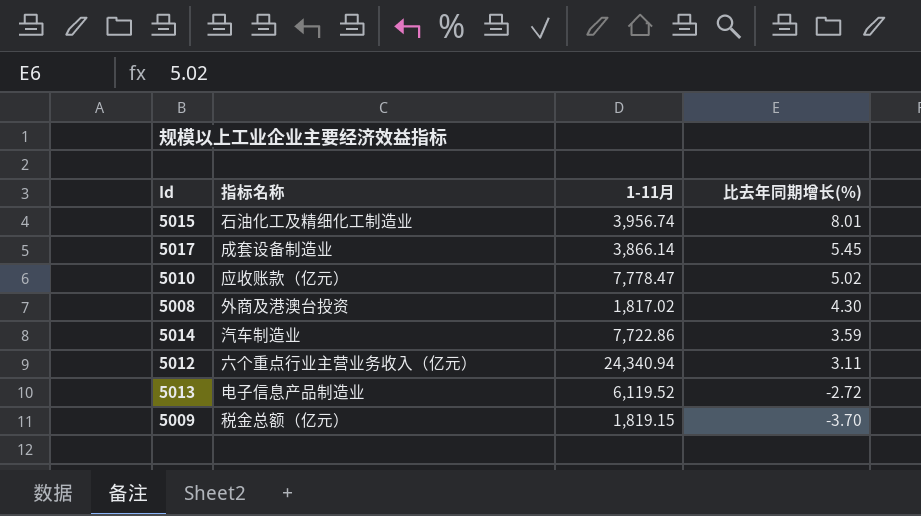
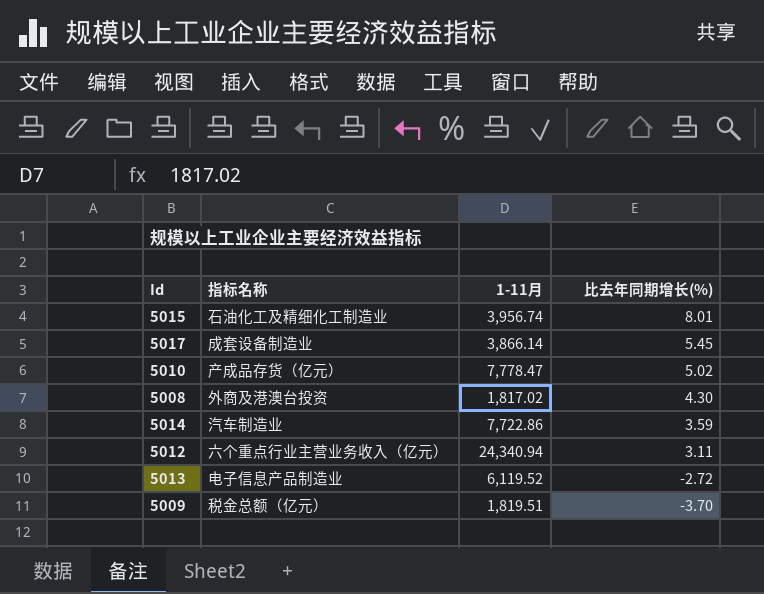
5010 | 指标名称: 应收账款（亿元） -> 产成品存货（亿元）
5009 | 1-11月: 1,819.15 -> 1,819.51

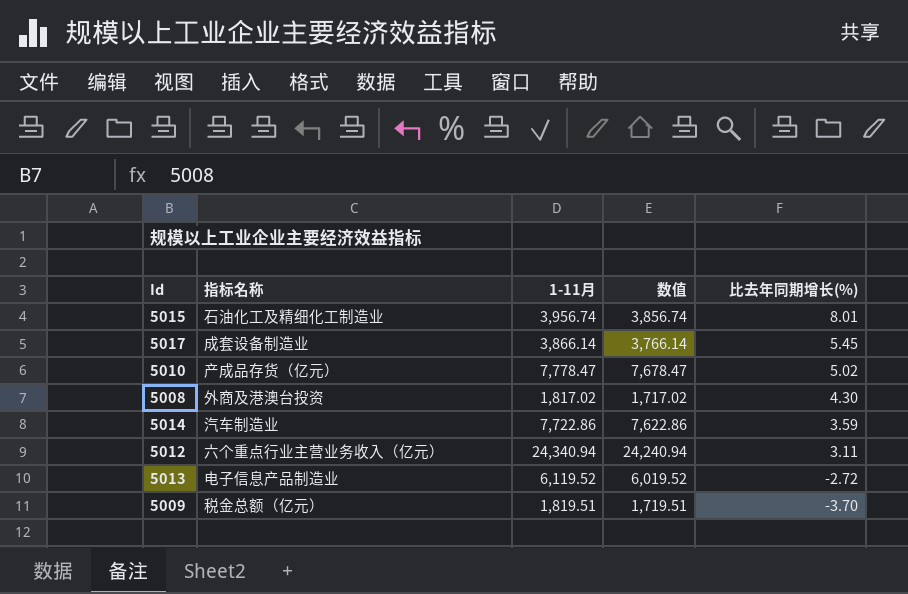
column 数值 | formula: none -> [1-11月] - 100

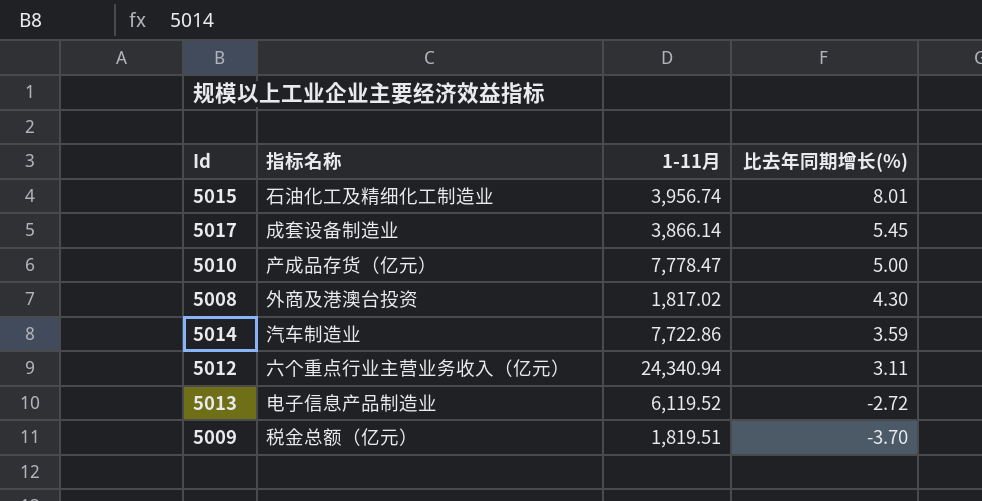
column 数值 | formula: [1-11月] - 100 -> none
5010 | 比去年同期增长(%): 5.02 -> 5.00

